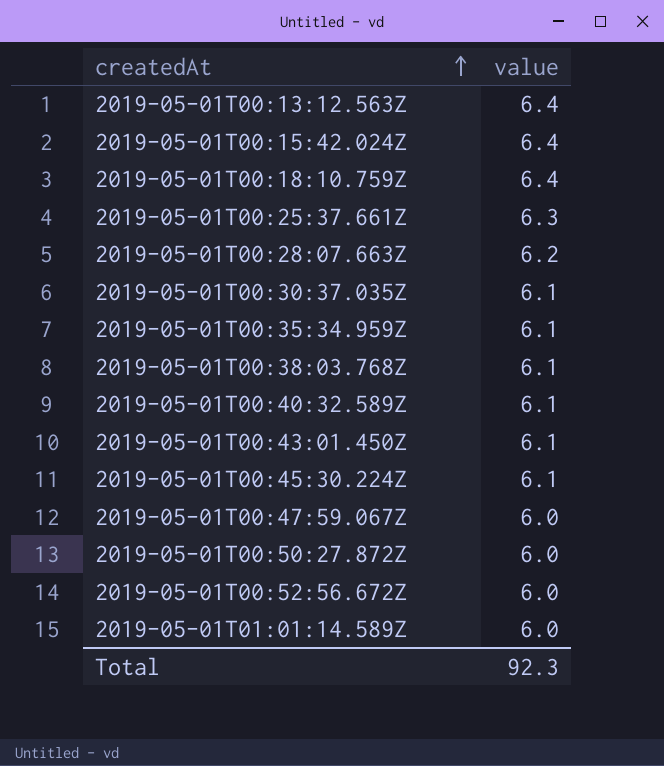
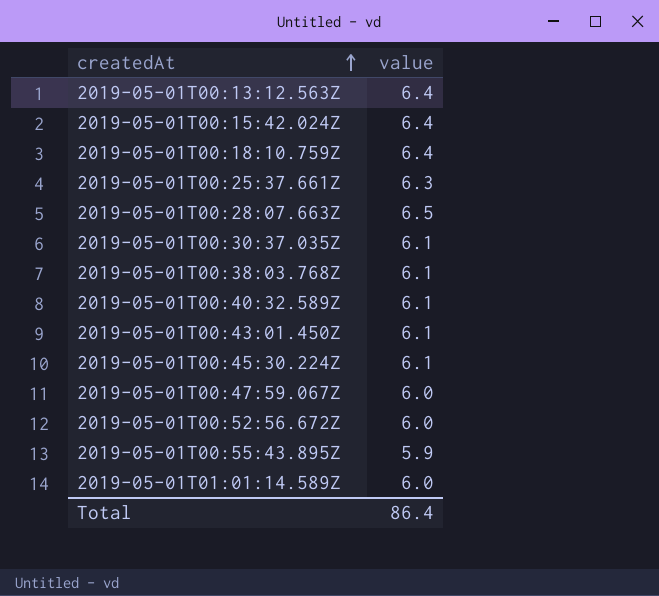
row 2019-05-01T00:35:34.959Z: 6.1 -> none
row 2019-05-01T00:50:27.872Z: 6.0 -> none
2019-05-01T00:28:07.663Z | value: 6.2 -> 6.5
row 2019-05-01T00:55:43.895Z: none -> 5.9
Total | value: 92.3 -> 86.4

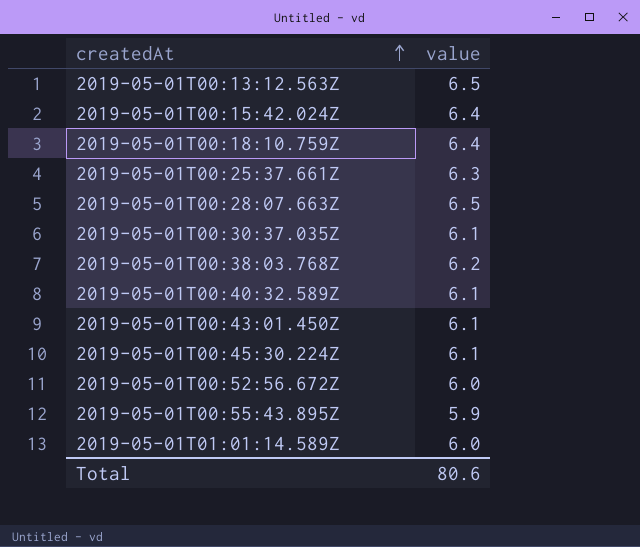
row 2019-05-01T00:47:59.067Z: 6.0 -> none
2019-05-01T00:13:12.563Z | value: 6.4 -> 6.5
2019-05-01T00:38:03.768Z | value: 6.1 -> 6.2
Total | value: 86.4 -> 80.6

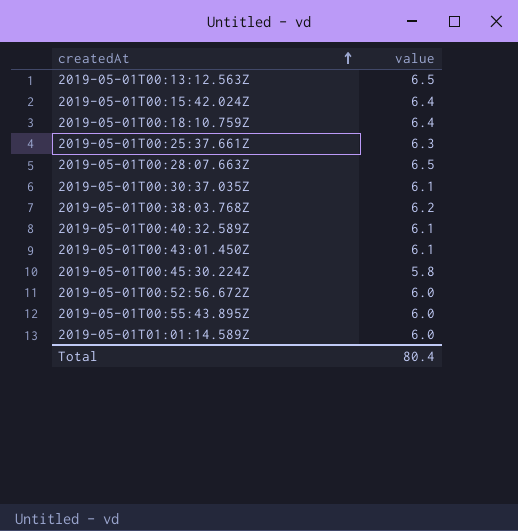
2019-05-01T00:45:30.224Z | value: 6.1 -> 5.8
2019-05-01T00:55:43.895Z | value: 5.9 -> 6.0
Total | value: 80.6 -> 80.4

